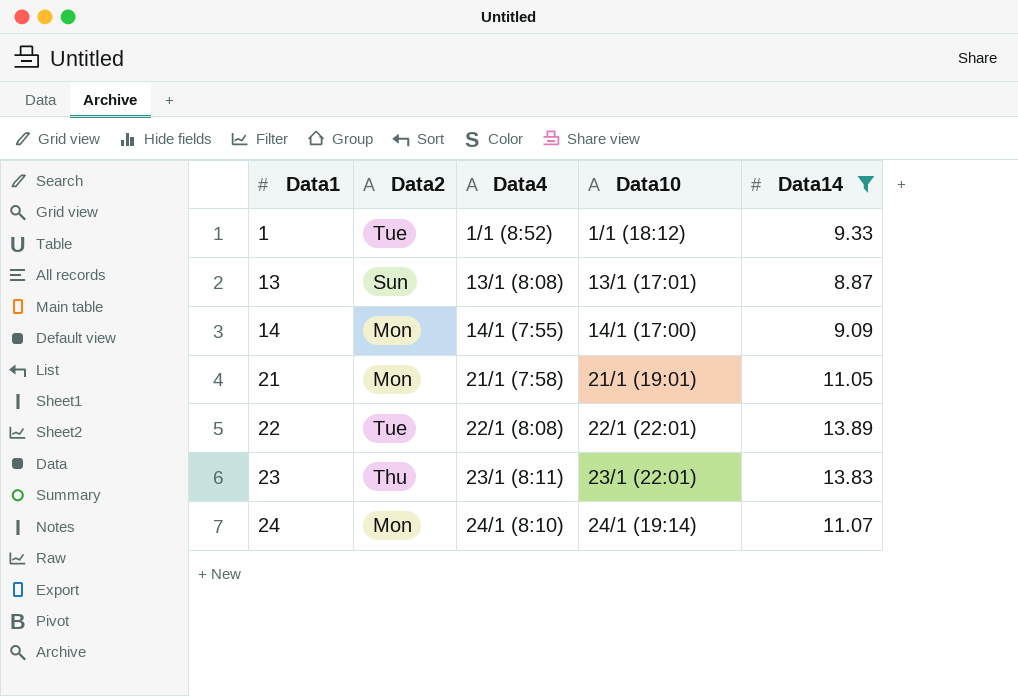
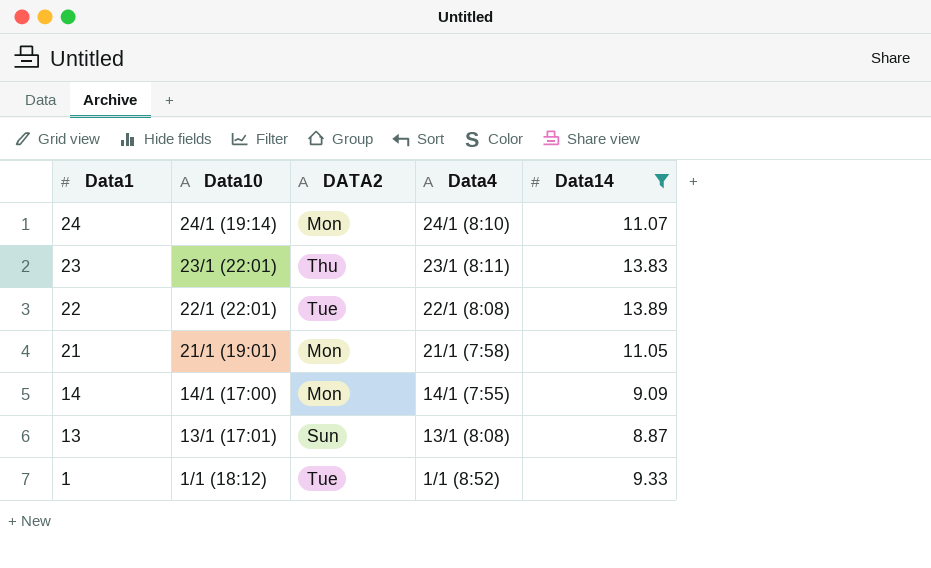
row order: Data1 ascending -> Data1 descending
column Data10 | position: 4 -> 2
column name: Data2 -> DATA2

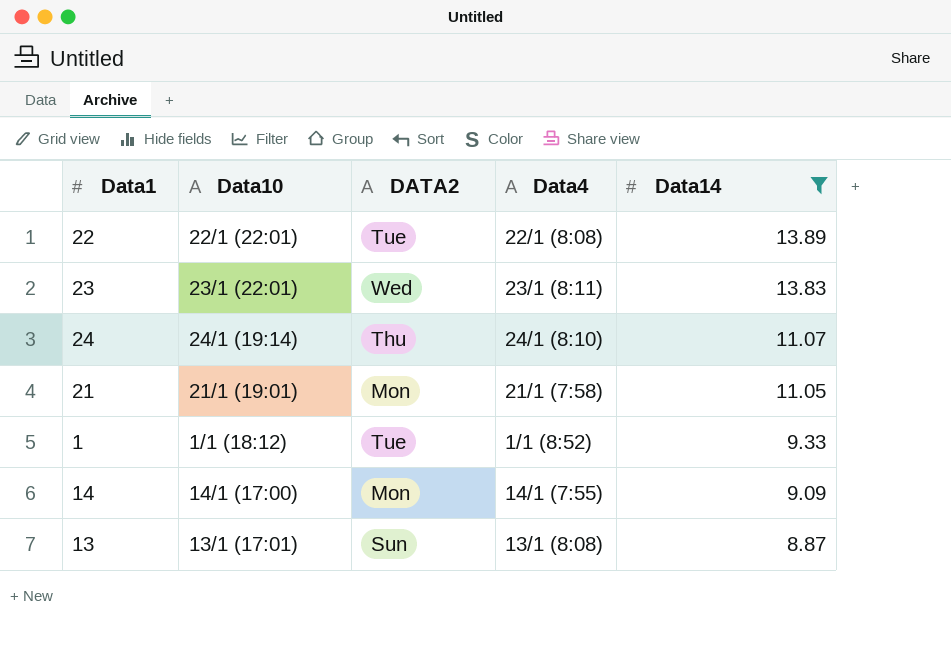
row order: Data1 descending -> Data14 descending
23 | DATA2: Thu -> Wed
24 | DATA2: Mon -> Thu

